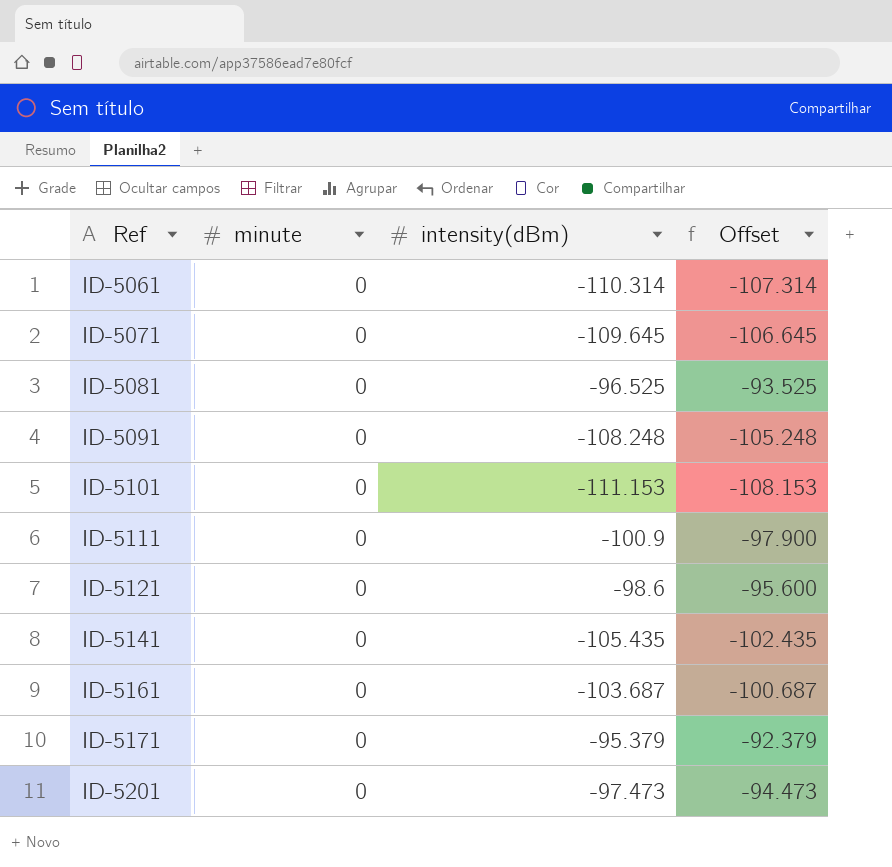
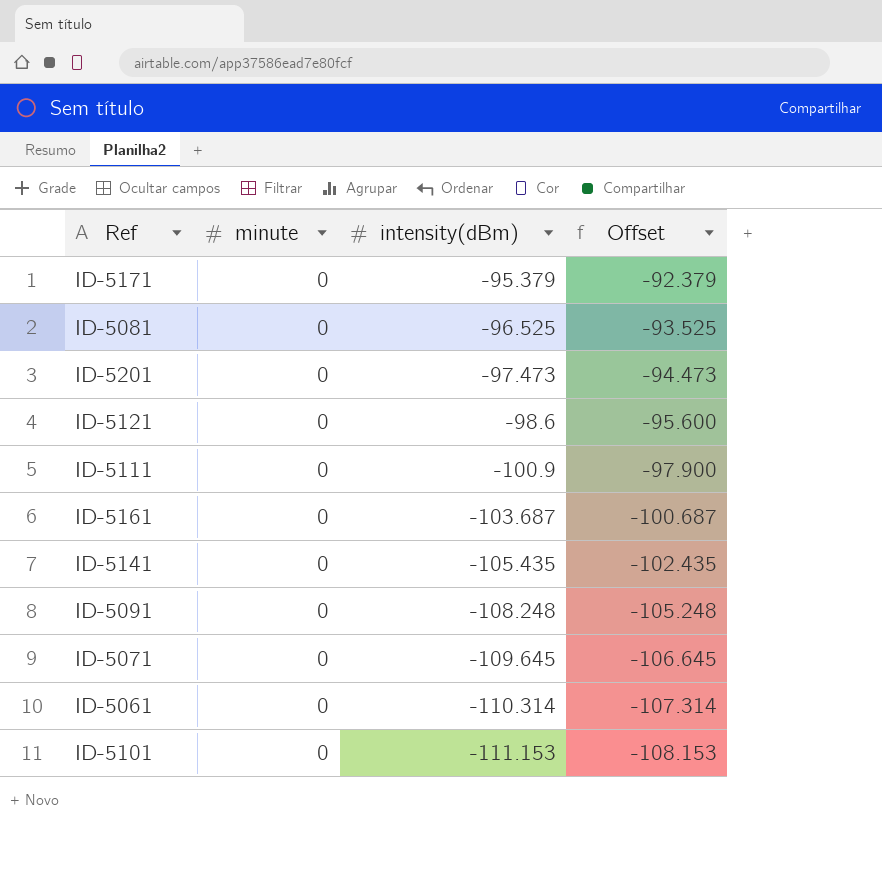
row order: Ref ascending -> intensity(dBm) descending

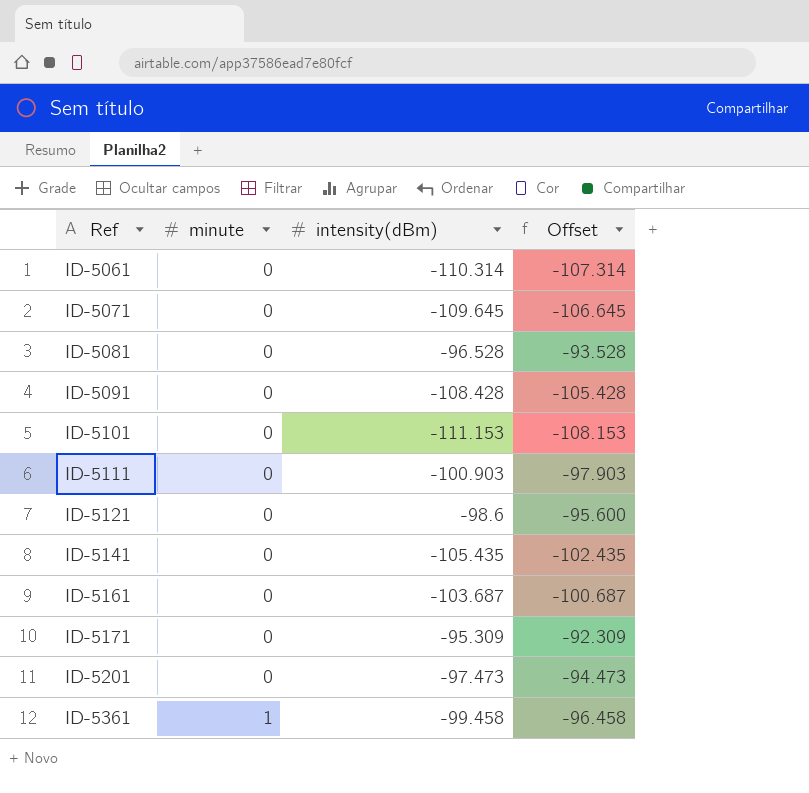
row order: intensity(dBm) descending -> Ref ascending
ID-5081 | intensity(dBm): -96.525 -> -96.528
ID-5081 | Offset: -93.525 -> -93.528
ID-5091 | intensity(dBm): -108.248 -> -108.428
ID-5091 | Offset: -105.248 -> -105.428
ID-5111 | intensity(dBm): -100.9 -> -100.903
ID-5111 | Offset: -97.900 -> -97.903
ID-5171 | intensity(dBm): -95.379 -> -95.309
ID-5171 | Offset: -92.379 -> -92.309
row ID-5361: none -> 1 | -99.458 | -96.458

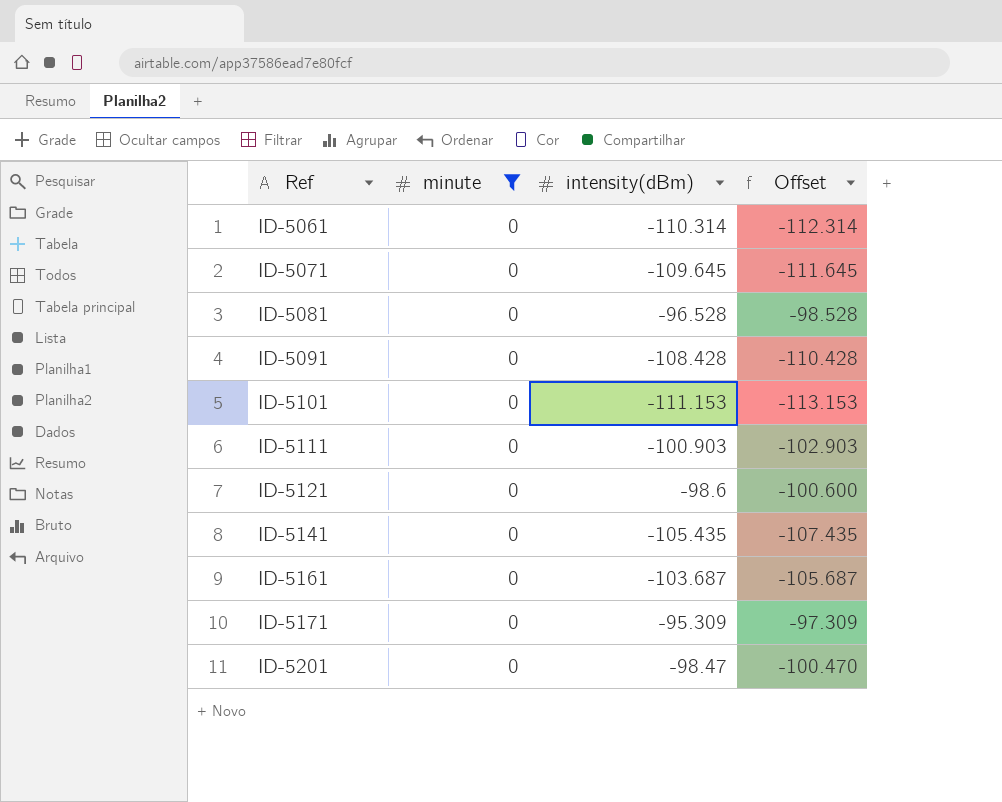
filter: none -> minute = 0
column Offset | formula: [intensity(dBm)] + 3 -> [intensity(dBm)] - 2
ID-5201 | intensity(dBm): -97.473 -> -98.47

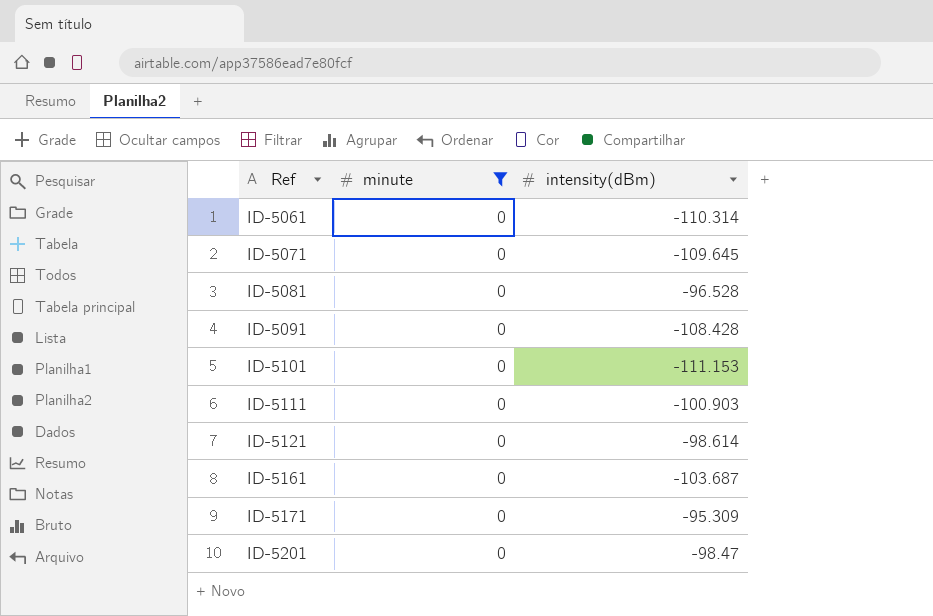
column Offset | formula: [intensity(dBm)] - 2 -> none
row ID-5141: 0 | -105.435 | -107.435 -> none
ID-5121 | intensity(dBm): -98.6 -> -98.614

